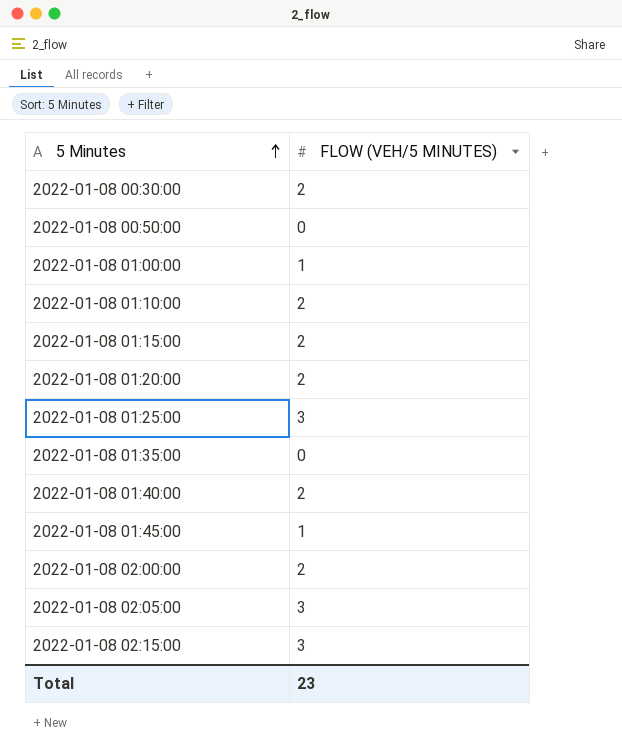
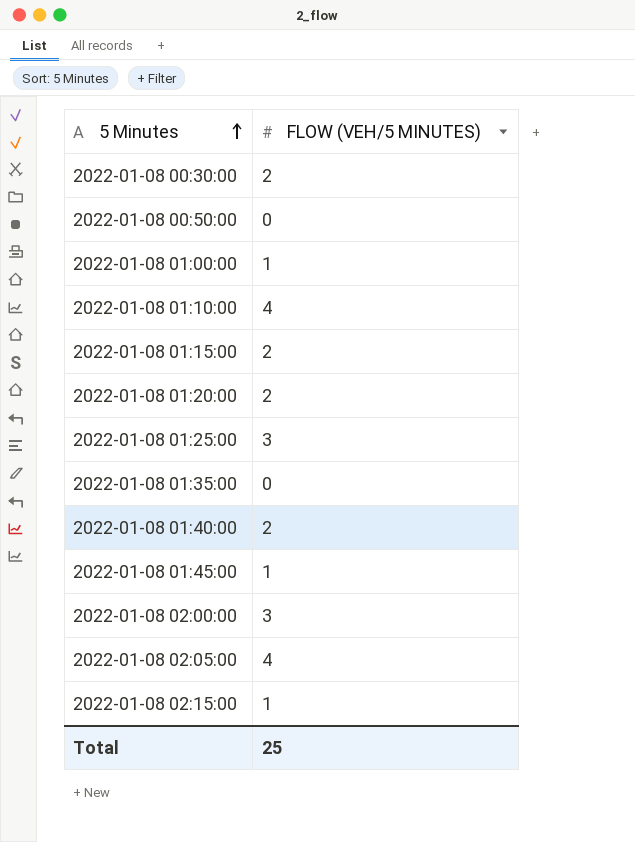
2022-01-08 01:10:00 | FLOW (VEH/5 MINUTES): 2 -> 4
2022-01-08 02:00:00 | FLOW (VEH/5 MINUTES): 2 -> 3
2022-01-08 02:05:00 | FLOW (VEH/5 MINUTES): 3 -> 4
2022-01-08 02:15:00 | FLOW (VEH/5 MINUTES): 3 -> 1
Total | FLOW (VEH/5 MINUTES): 23 -> 25

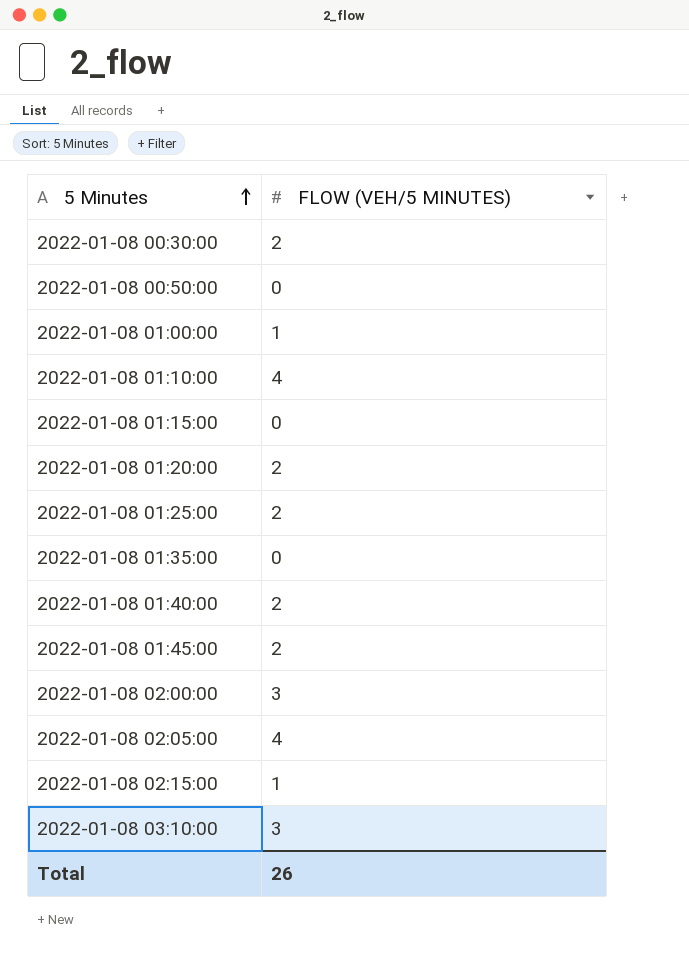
2022-01-08 01:15:00 | FLOW (VEH/5 MINUTES): 2 -> 0
2022-01-08 01:25:00 | FLOW (VEH/5 MINUTES): 3 -> 2
2022-01-08 01:45:00 | FLOW (VEH/5 MINUTES): 1 -> 2
row 2022-01-08 03:10:00: none -> 3
Total | FLOW (VEH/5 MINUTES): 25 -> 26

